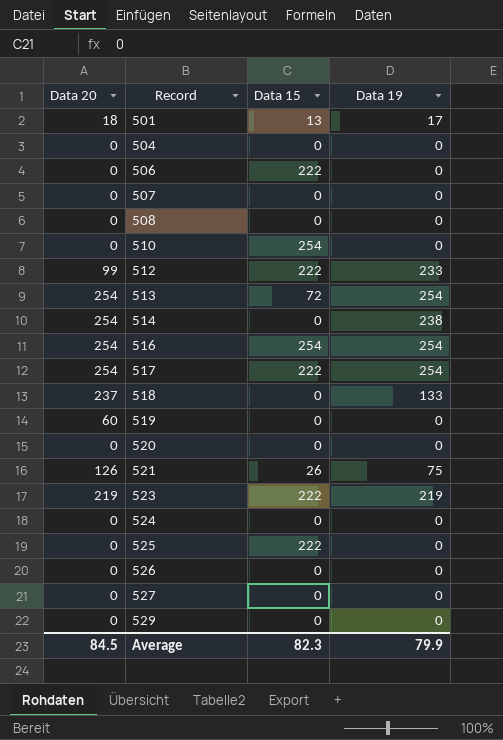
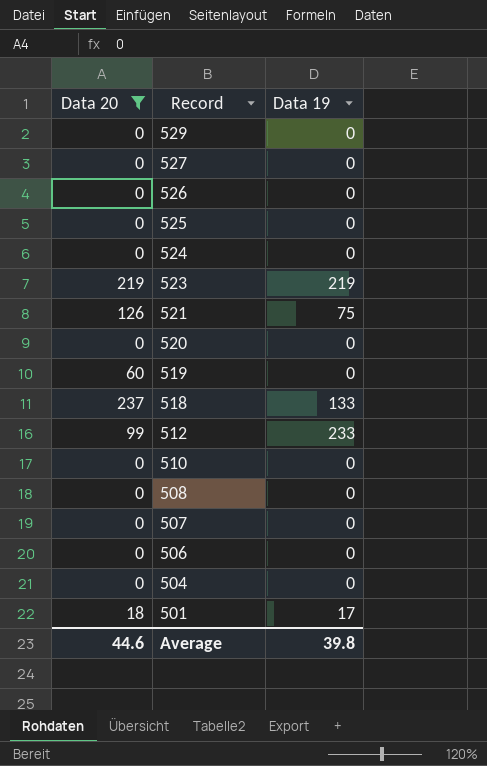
filter: none -> Data 20 != 254
row order: Record ascending -> Record descending
column Data 15 | position: 3 -> none
Average | Data 20: 84.5 -> 44.6
Average | Data 19: 79.9 -> 39.8

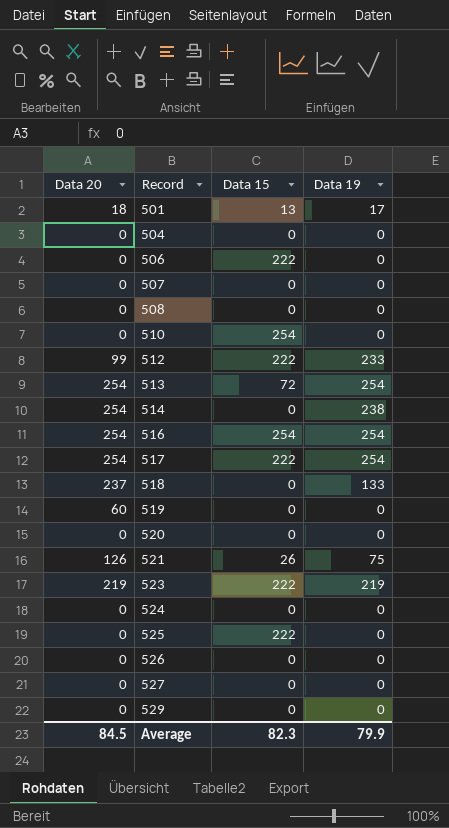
filter: Data 20 != 254 -> none
row order: Record descending -> Record ascending
column Data 15 | position: none -> 3
Average | Data 20: 44.6 -> 84.5
Average | Data 19: 39.8 -> 79.9

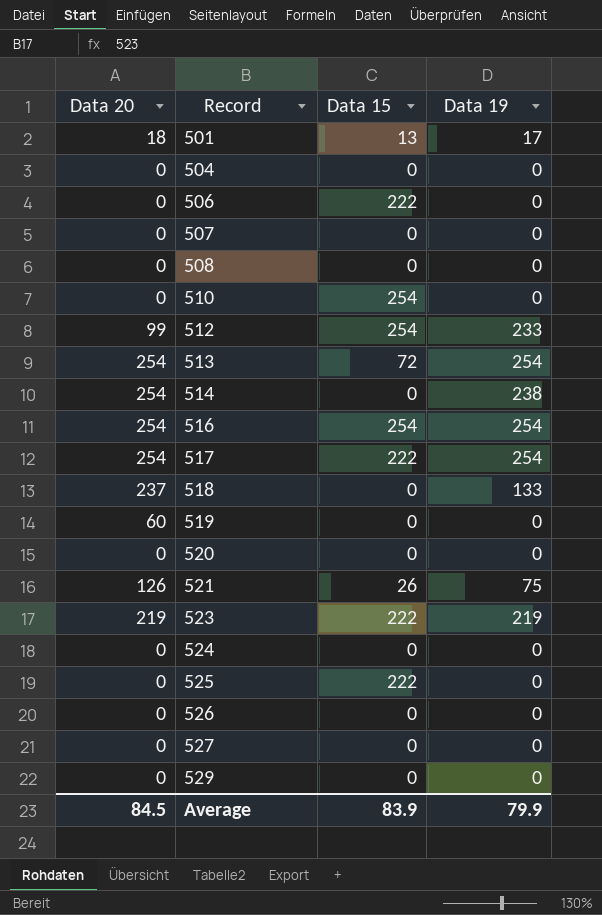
512 | Data 15: 222 -> 254
Average | Data 15: 82.3 -> 83.9

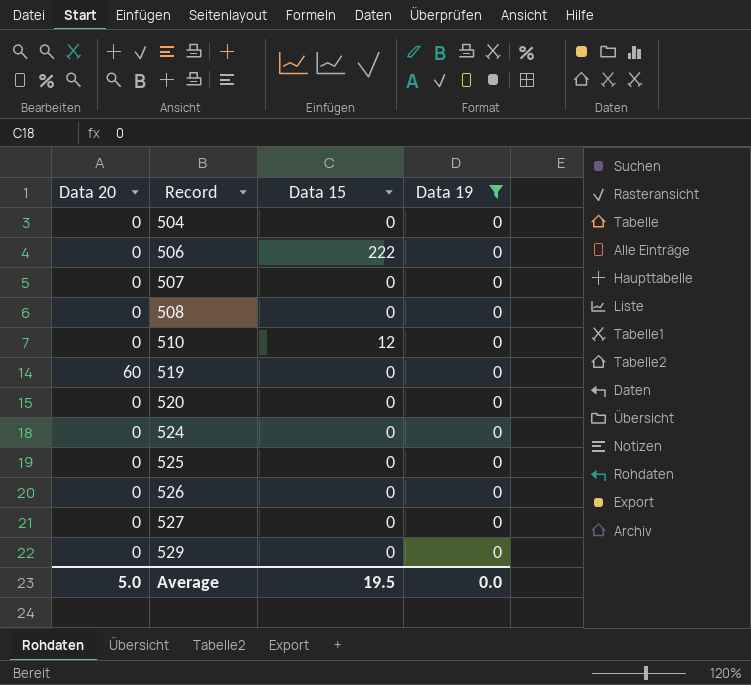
filter: none -> Data 19 = 0
510 | Data 15: 254 -> 12
525 | Data 15: 222 -> 0
Average | Data 20: 84.5 -> 5.0
Average | Data 15: 83.9 -> 19.5
Average | Data 19: 79.9 -> 0.0

